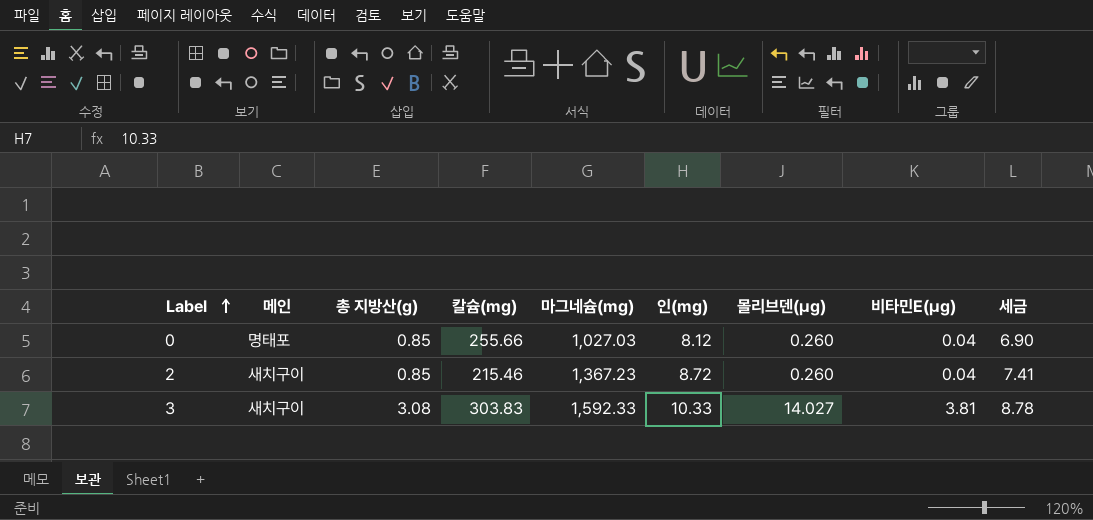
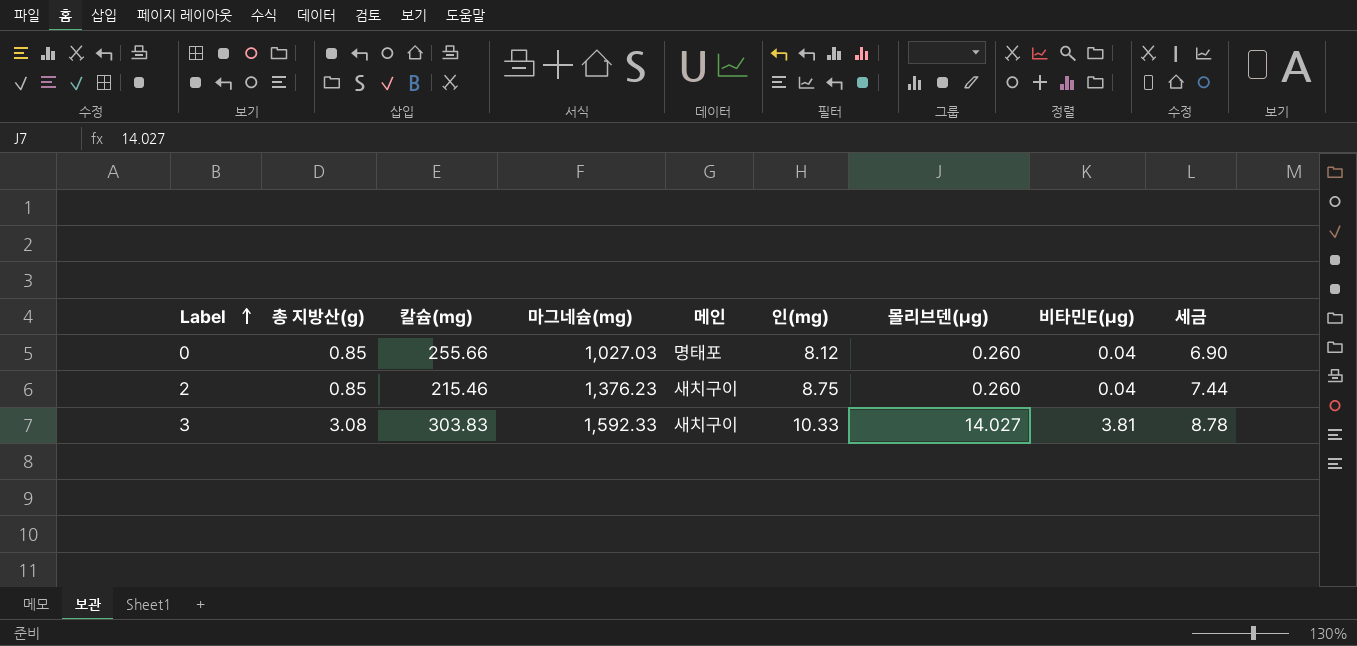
column 메인 | position: 2 -> 5
2 | 마그네슘(mg): 1,367.23 -> 1,376.23
2 | 인(mg): 8.72 -> 8.75
2 | 세금: 7.41 -> 7.44

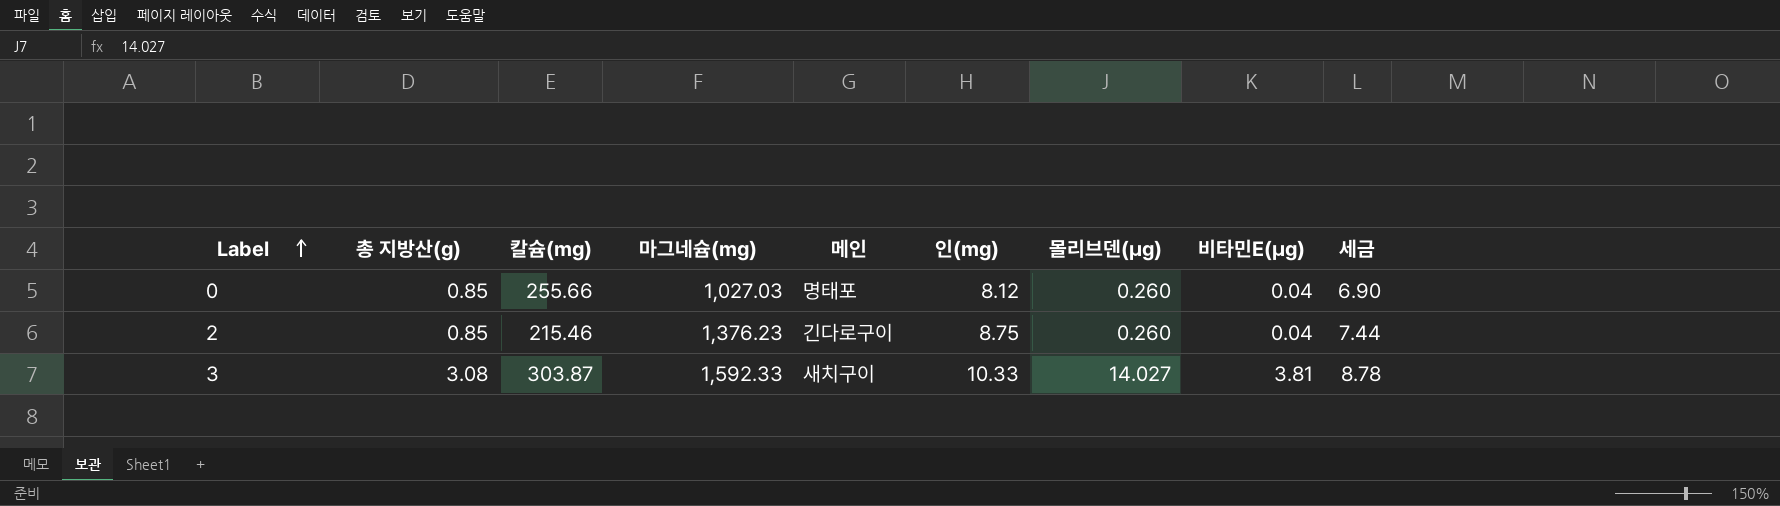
2 | 메인: 새치구이 -> 긴다로구이
3 | 칼슘(mg): 303.83 -> 303.87

